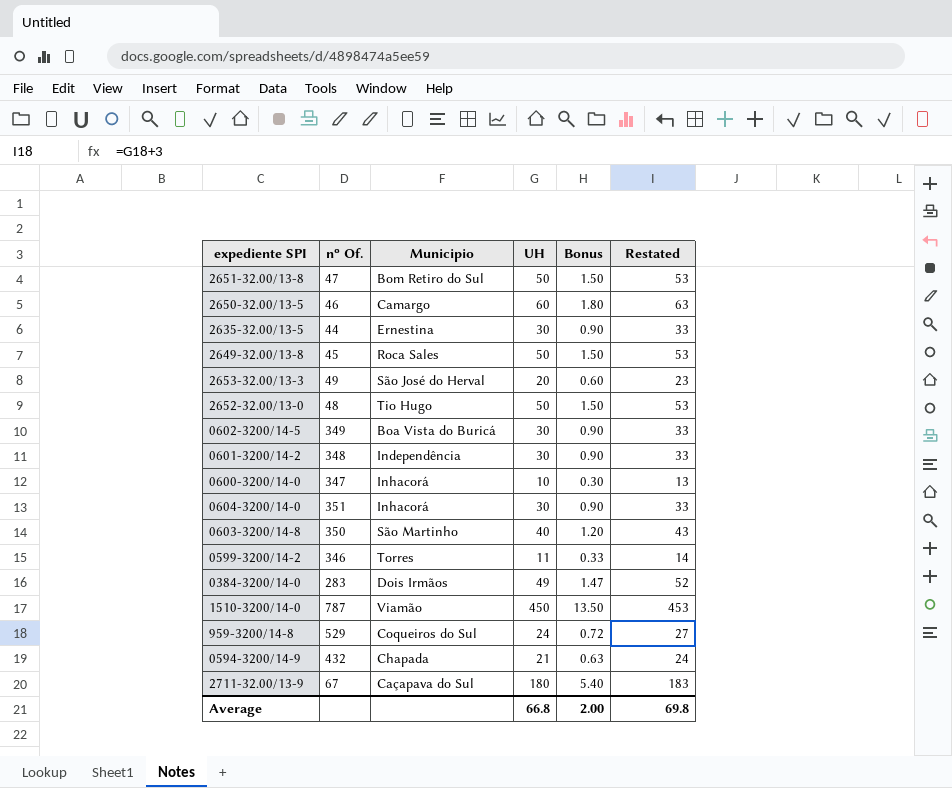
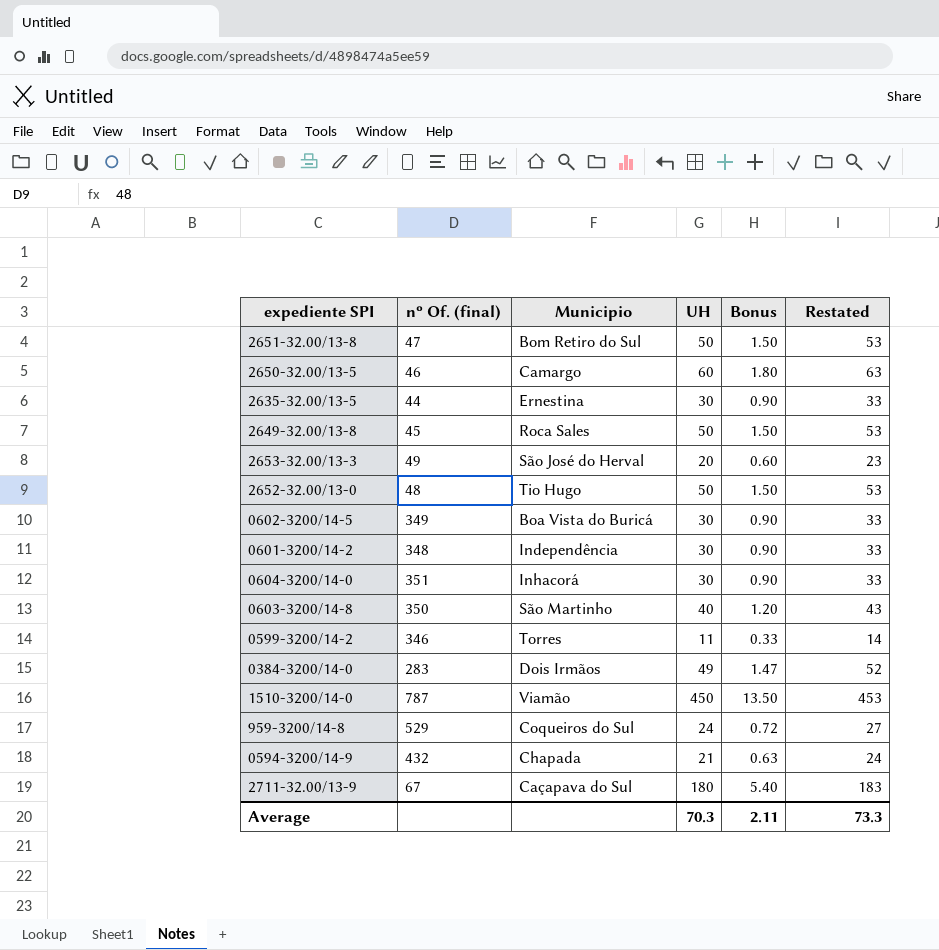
column name: nº Of. -> nº Of. (final)
row 0600-3200/14-0: 347 | Inhacorá | 10 | 0.30 | 13 -> none
Average | UH: 66.8 -> 70.3
Average | Bonus: 2.00 -> 2.11
Average | Restated: 69.8 -> 73.3

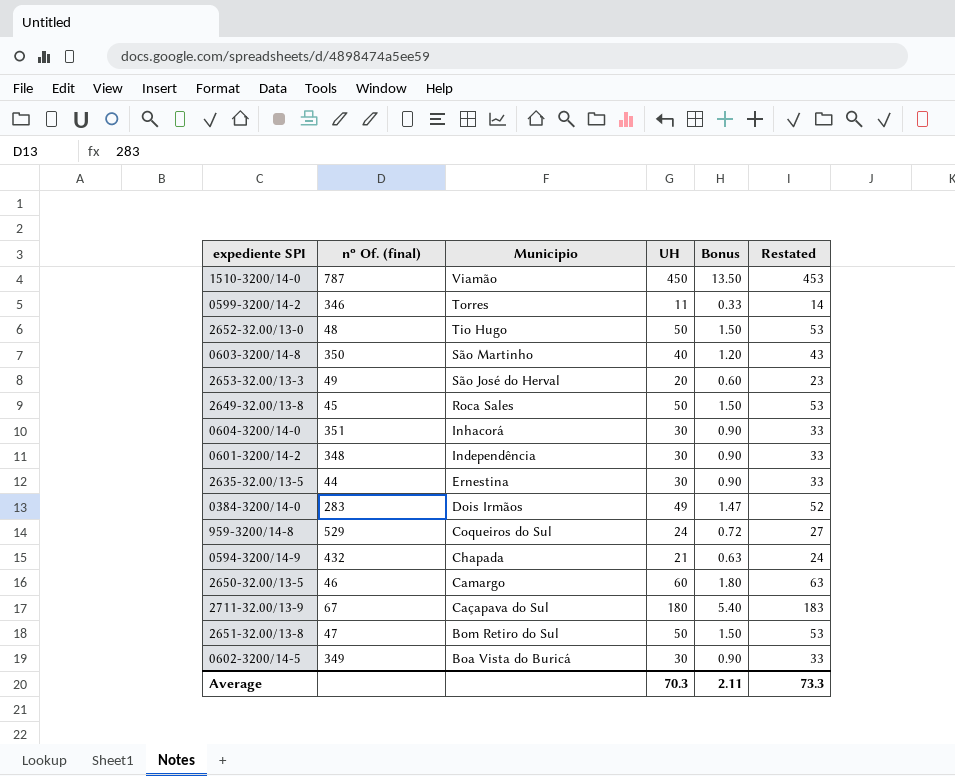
row order: none -> Municipio descending

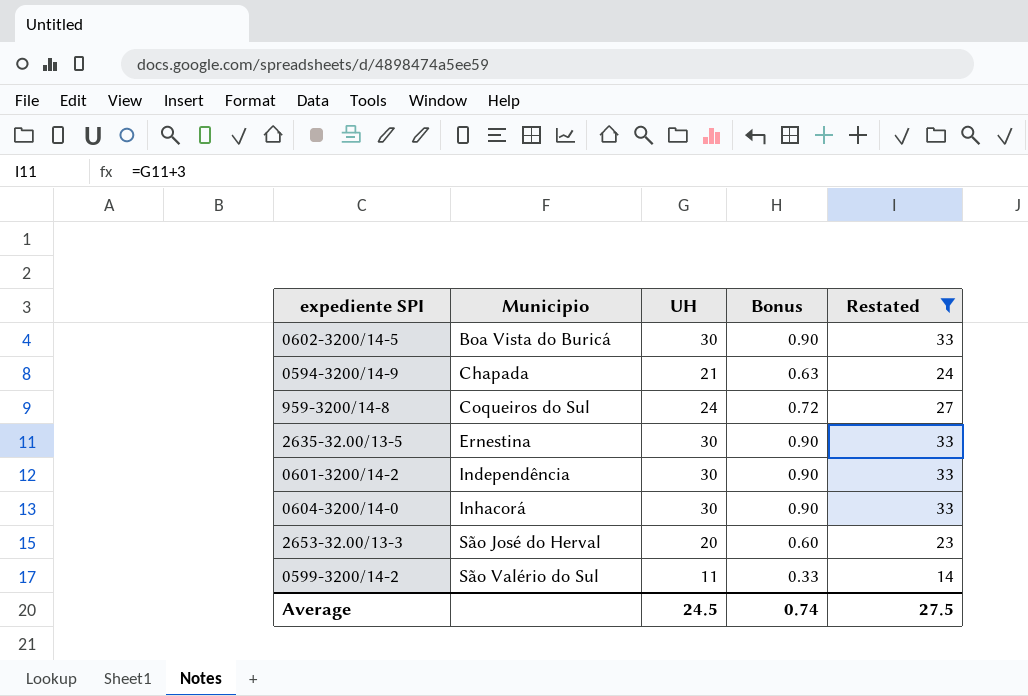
filter: none -> Restated <= 33
row order: Municipio descending -> Municipio ascending
column nº Of. (final) | position: 2 -> none
0599-3200/14-2 | Municipio: Torres -> São Valério do Sul
Average | UH: 70.3 -> 24.5
Average | Bonus: 2.11 -> 0.74
Average | Restated: 73.3 -> 27.5

